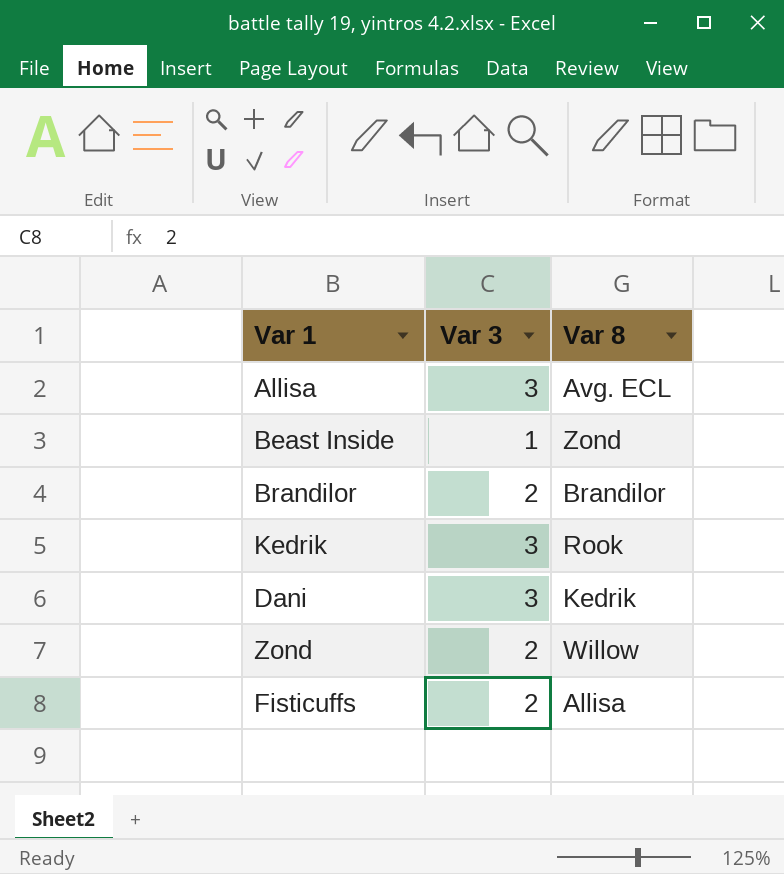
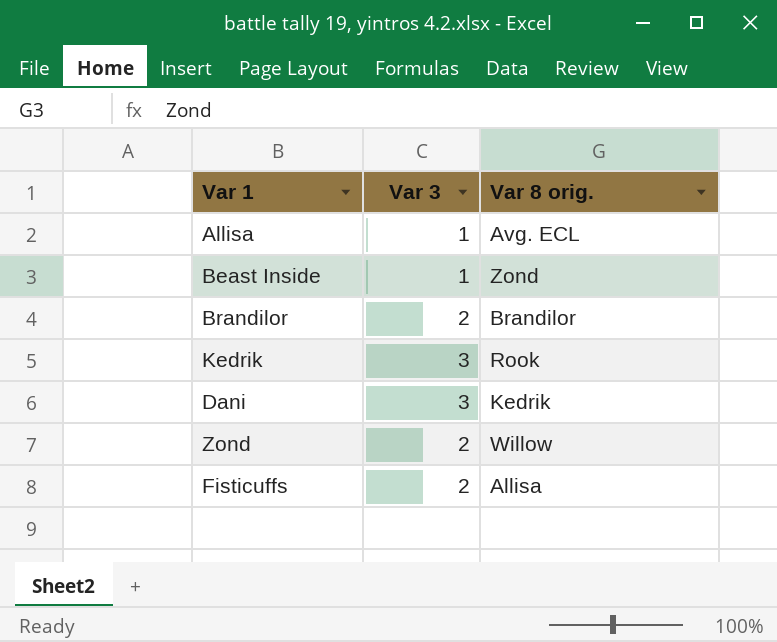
column name: Var 8 -> Var 8 orig.
Allisa | Var 3: 3 -> 1

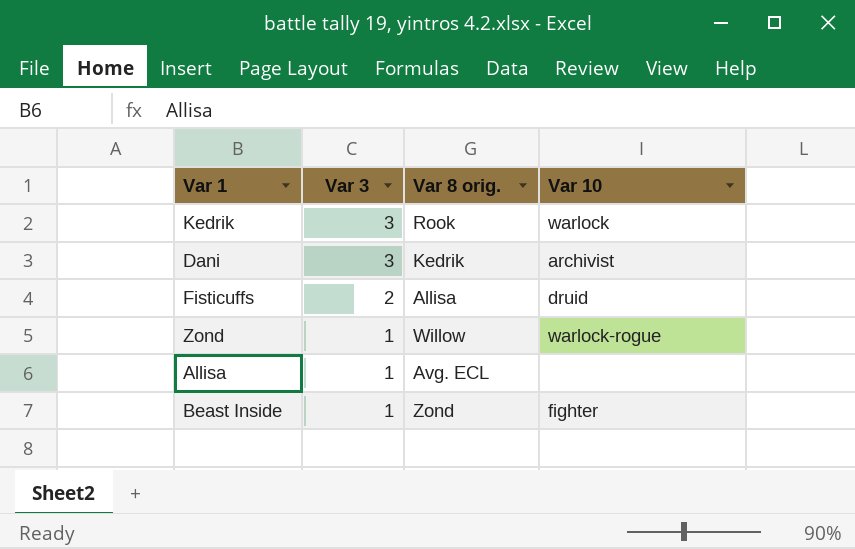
row order: none -> Var 3 descending
column Var 10 | position: none -> 4
row Brandilor: 2 | Brandilor -> none
Zond | Var 3: 2 -> 1

